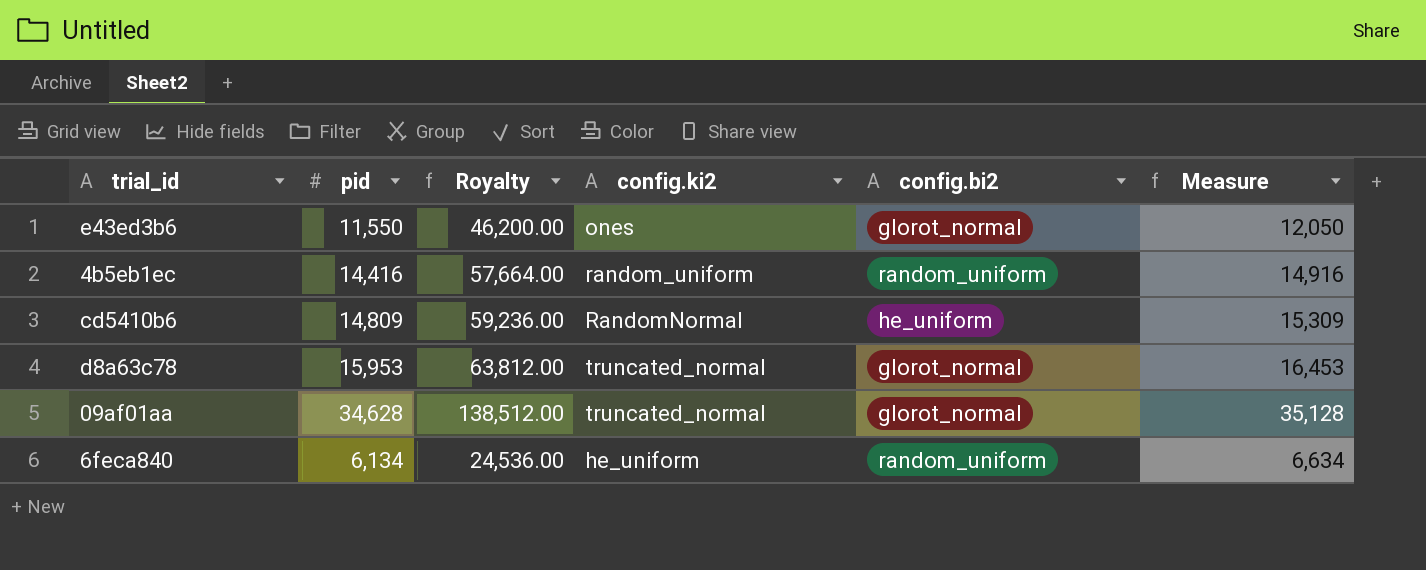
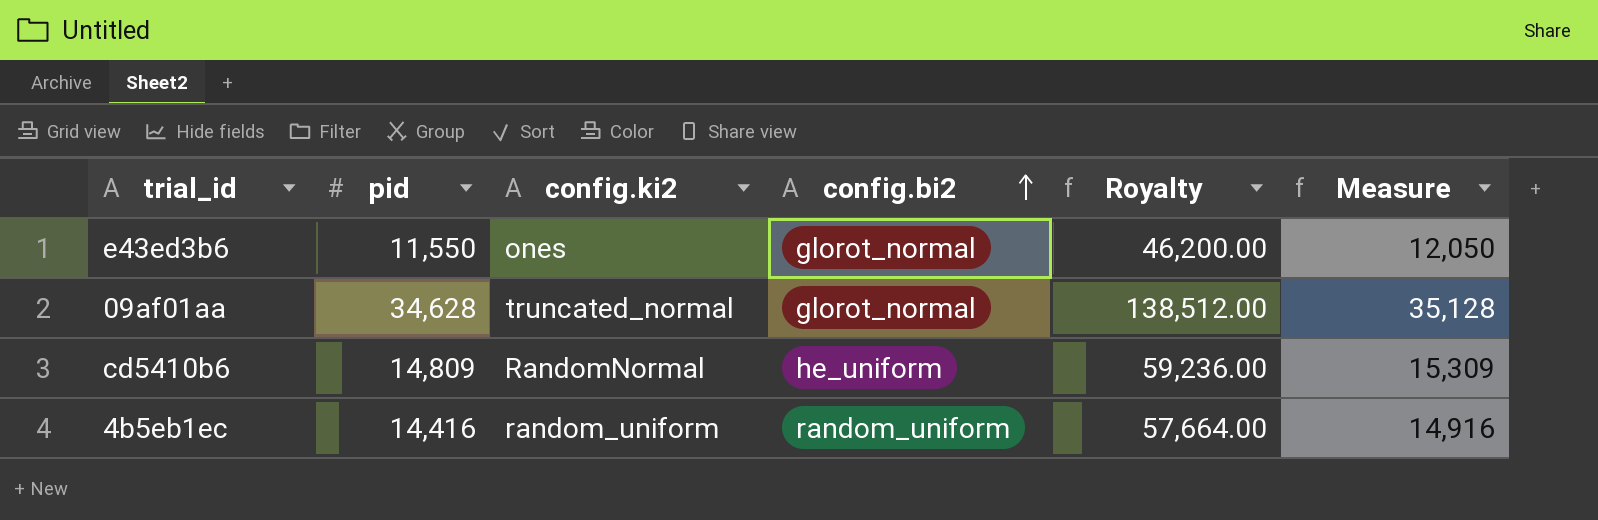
row order: none -> config.bi2 ascending
column Royalty | position: 3 -> 5
row d8a63c78: 15,953 | 63,812.00 | truncated_normal | glorot_normal | 16,453 -> none
row 6feca840: 6,134 | 24,536.00 | he_uniform | random_uniform | 6,634 -> none

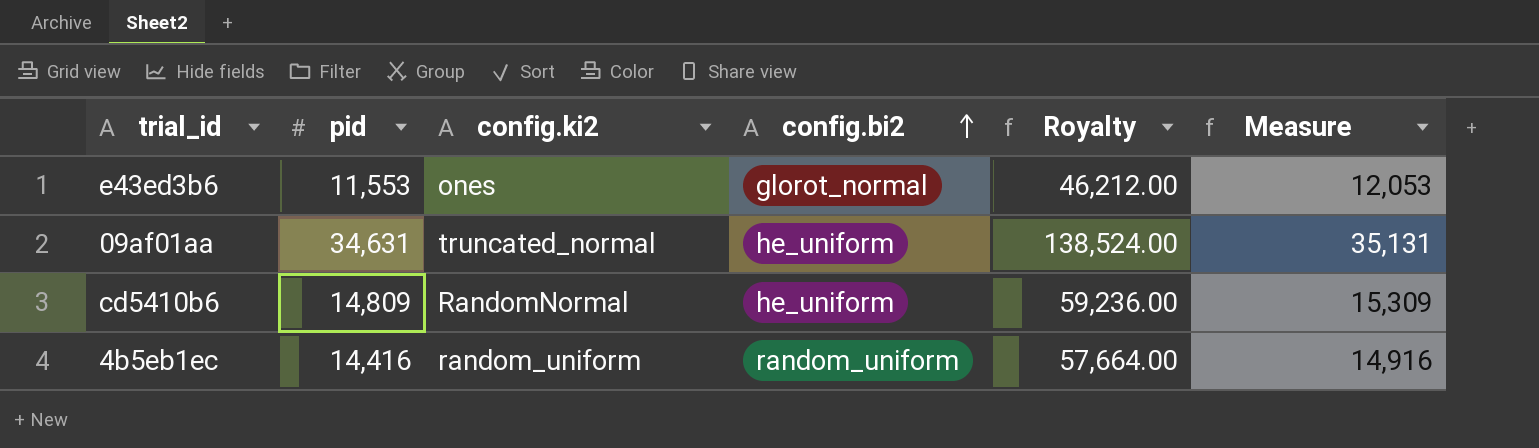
e43ed3b6 | pid: 11,550 -> 11,553
e43ed3b6 | Royalty: 46,200.00 -> 46,212.00
e43ed3b6 | Measure: 12,050 -> 12,053
09af01aa | pid: 34,628 -> 34,631
09af01aa | config.bi2: glorot_normal -> he_uniform
09af01aa | Royalty: 138,512.00 -> 138,524.00
09af01aa | Measure: 35,128 -> 35,131

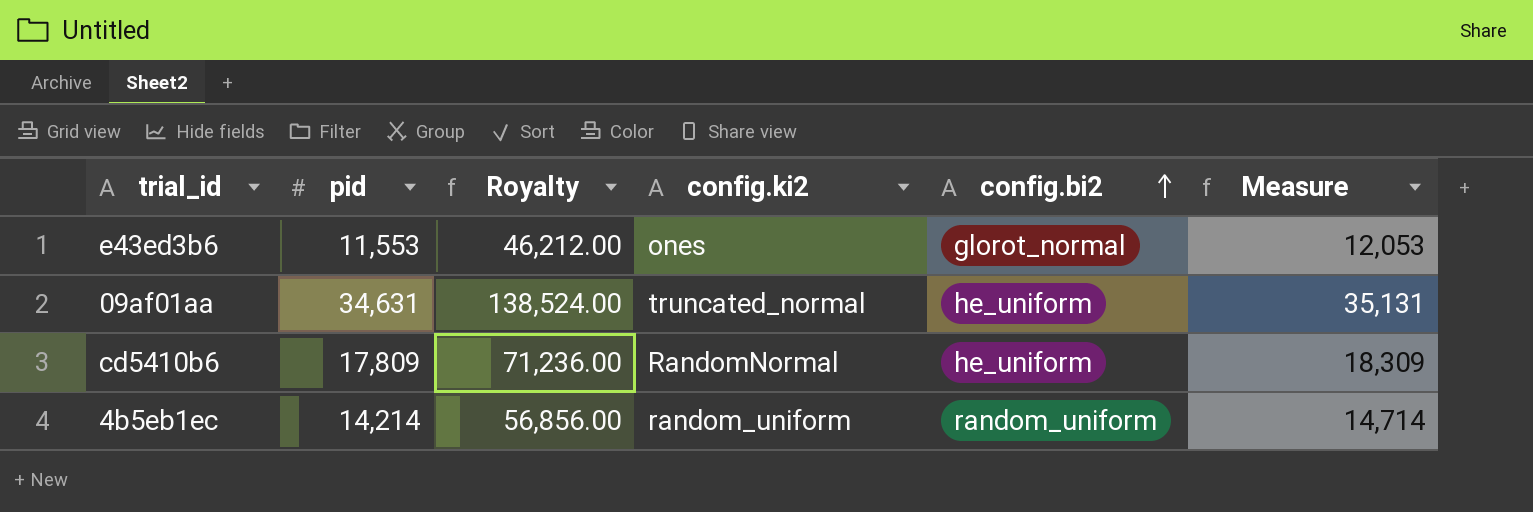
column Royalty | position: 5 -> 3
cd5410b6 | pid: 14,809 -> 17,809
cd5410b6 | Royalty: 59,236.00 -> 71,236.00
cd5410b6 | Measure: 15,309 -> 18,309
4b5eb1ec | pid: 14,416 -> 14,214
4b5eb1ec | Royalty: 57,664.00 -> 56,856.00
4b5eb1ec | Measure: 14,916 -> 14,714

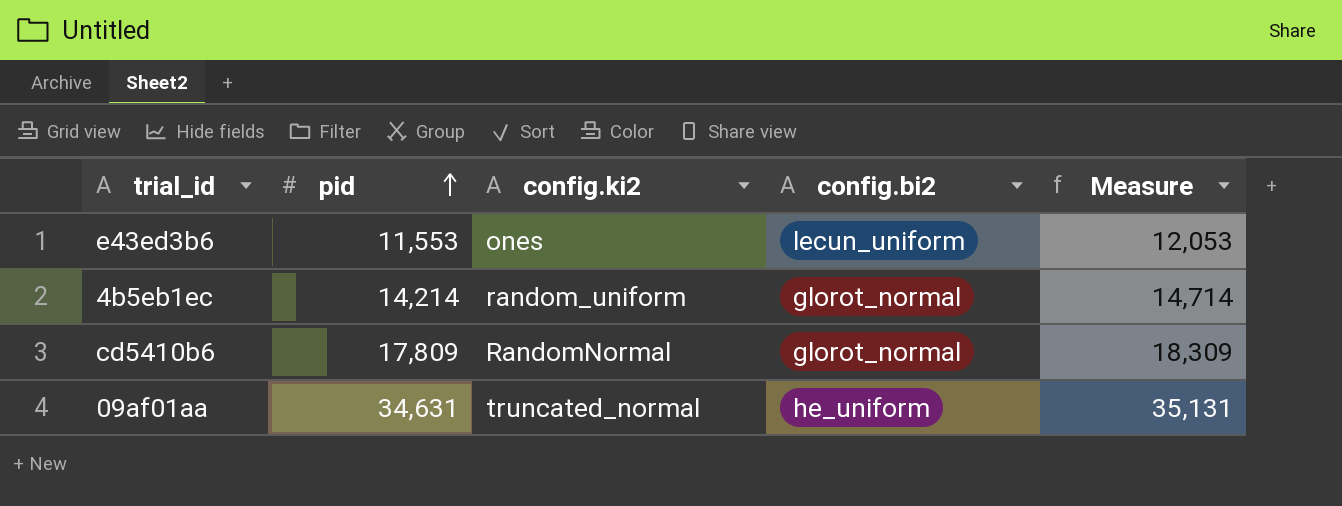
row order: config.bi2 ascending -> pid ascending
column Royalty | formula: [pid] * 4 -> none
e43ed3b6 | config.bi2: glorot_normal -> lecun_uniform
4b5eb1ec | config.bi2: random_uniform -> glorot_normal
cd5410b6 | config.bi2: he_uniform -> glorot_normal

